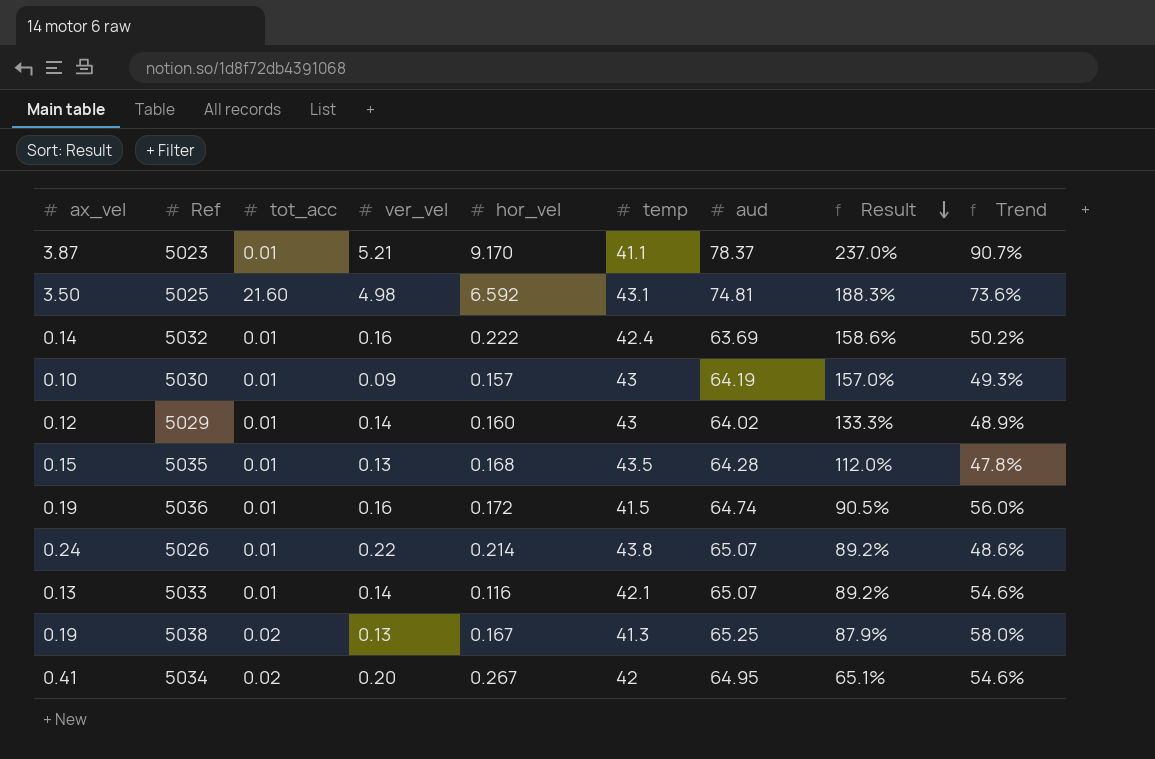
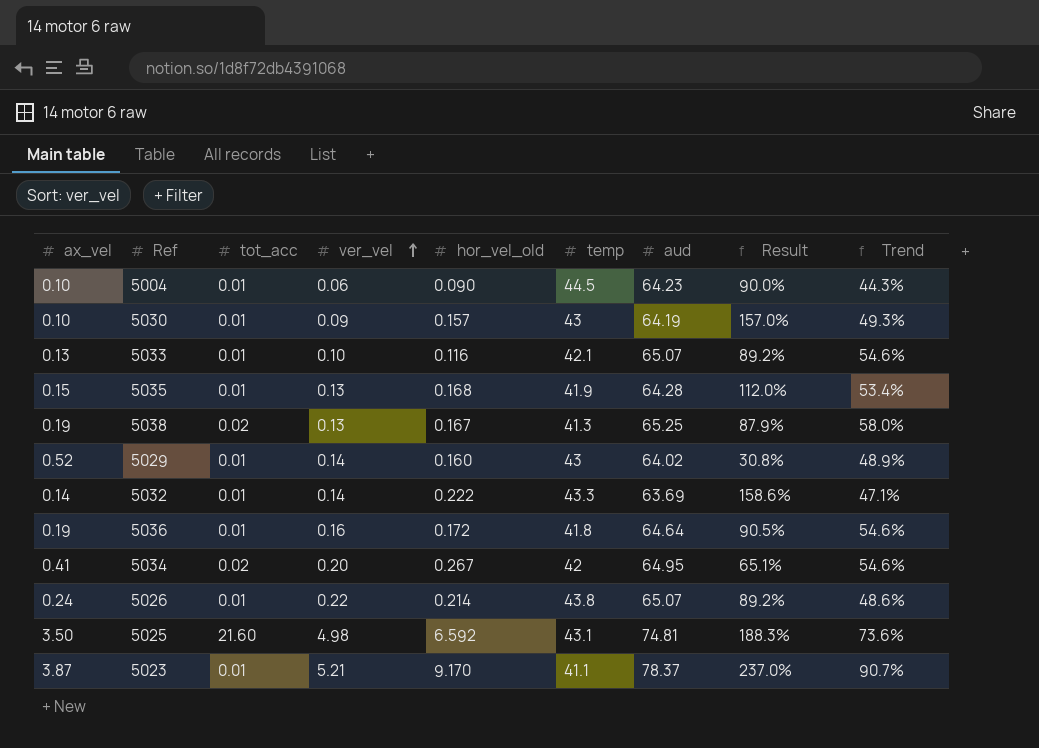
row order: Result descending -> ver_vel ascending
column name: hor_vel -> hor_vel_old
row 5004: none -> 0.10 | 0.01 | 0.06 | 0.090 | 44.5 | 64.23 | 90.0% | 44.3%
5033 | ver_vel: 0.14 -> 0.10
5035 | temp: 43.5 -> 41.9
5035 | Trend: 47.8% -> 53.4%
5029 | ax_vel: 0.12 -> 0.52
5029 | Result: 133.3% -> 30.8%
5032 | ver_vel: 0.16 -> 0.14
5032 | temp: 42.4 -> 43.3
5032 | Trend: 50.2% -> 47.1%
5036 | temp: 41.5 -> 41.8
5036 | aud: 64.74 -> 64.64
5036 | Trend: 56.0% -> 54.6%

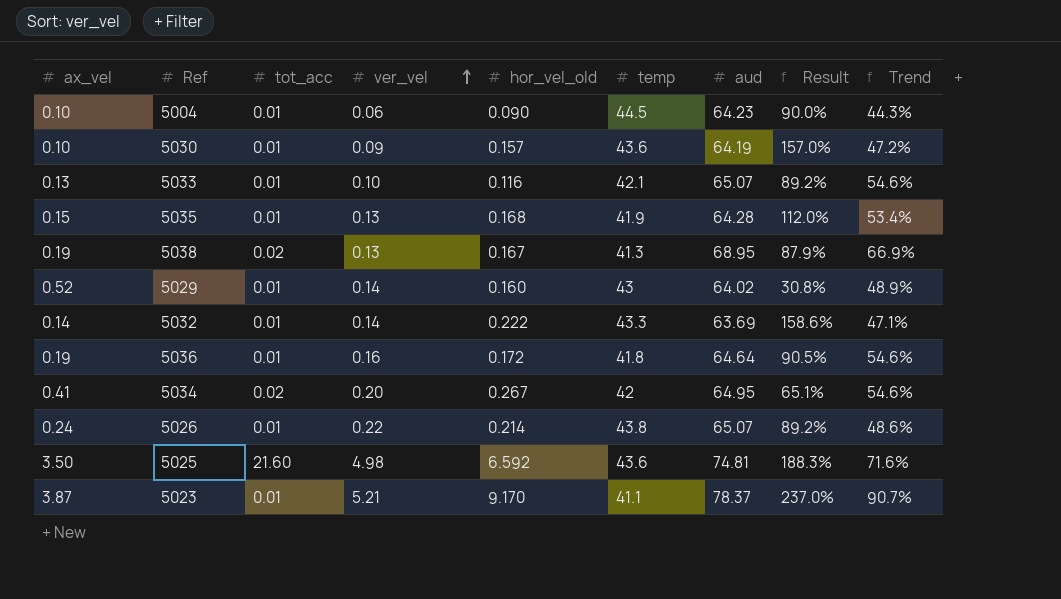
5030 | temp: 43 -> 43.6
5030 | Trend: 49.3% -> 47.2%
5038 | aud: 65.25 -> 68.95
5038 | Trend: 58.0% -> 66.9%
5025 | temp: 43.1 -> 43.6
5025 | Trend: 73.6% -> 71.6%

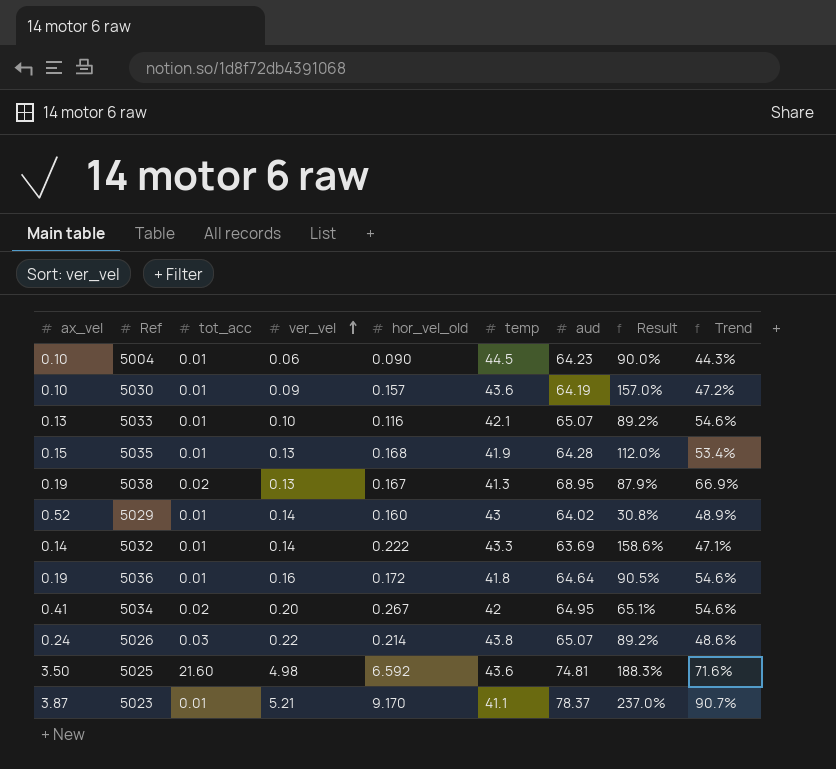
5026 | tot_acc: 0.01 -> 0.03

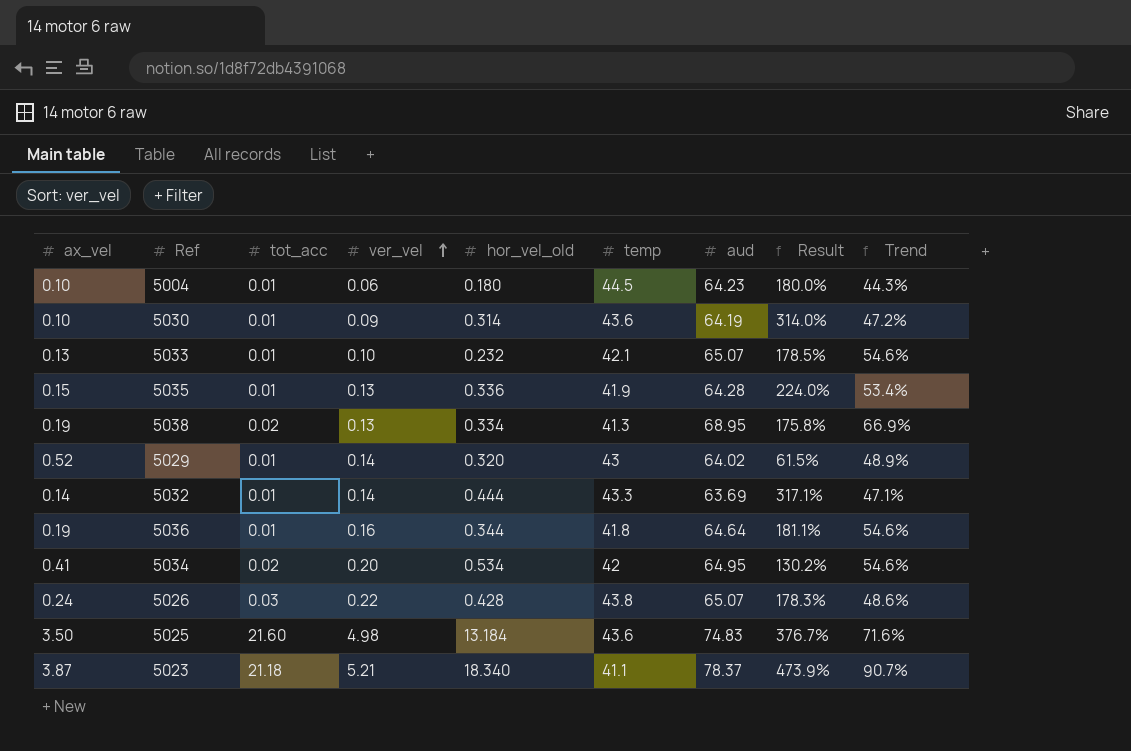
5004 | hor_vel_old: 0.090 -> 0.180
5004 | Result: 90.0% -> 180.0%
5030 | hor_vel_old: 0.157 -> 0.314
5030 | Result: 157.0% -> 314.0%
5033 | hor_vel_old: 0.116 -> 0.232
5033 | Result: 89.2% -> 178.5%
5035 | hor_vel_old: 0.168 -> 0.336
5035 | Result: 112.0% -> 224.0%
5038 | hor_vel_old: 0.167 -> 0.334
5038 | Result: 87.9% -> 175.8%
5029 | hor_vel_old: 0.160 -> 0.320
5029 | Result: 30.8% -> 61.5%
5032 | hor_vel_old: 0.222 -> 0.444
5032 | Result: 158.6% -> 317.1%
5036 | hor_vel_old: 0.172 -> 0.344
5036 | Result: 90.5% -> 181.1%
5034 | hor_vel_old: 0.267 -> 0.534
5034 | Result: 65.1% -> 130.2%
5026 | hor_vel_old: 0.214 -> 0.428
5026 | Result: 89.2% -> 178.3%
5025 | hor_vel_old: 6.592 -> 13.184
5025 | aud: 74.81 -> 74.83
5025 | Result: 188.3% -> 376.7%
5023 | tot_acc: 0.01 -> 21.18
5023 | hor_vel_old: 9.170 -> 18.340
5023 | Result: 237.0% -> 473.9%

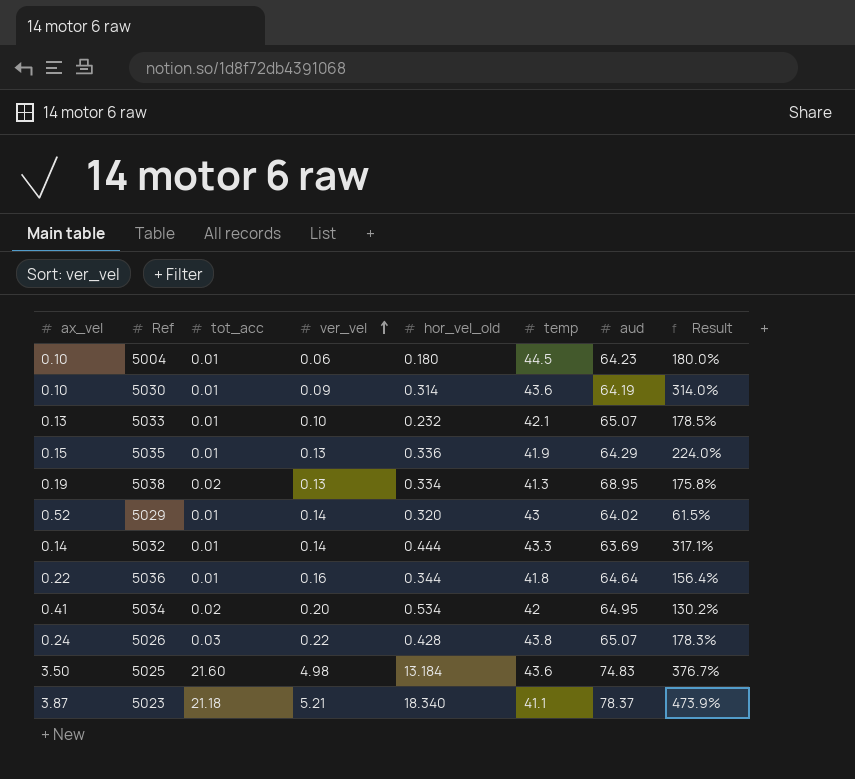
column Trend | formula: ([aud] - [temp]) / [temp] -> none
5035 | aud: 64.28 -> 64.29
5036 | ax_vel: 0.19 -> 0.22
5036 | Result: 181.1% -> 156.4%

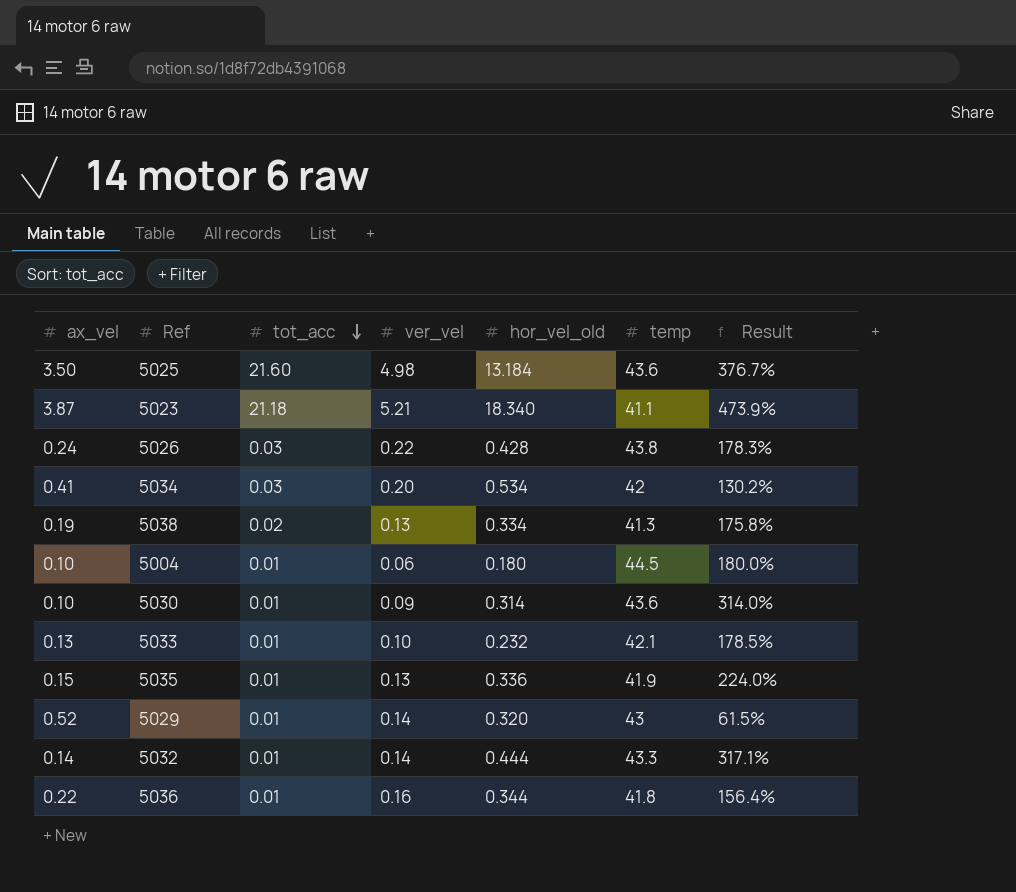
row order: ver_vel ascending -> tot_acc descending
column aud | position: 7 -> none
5034 | tot_acc: 0.02 -> 0.03

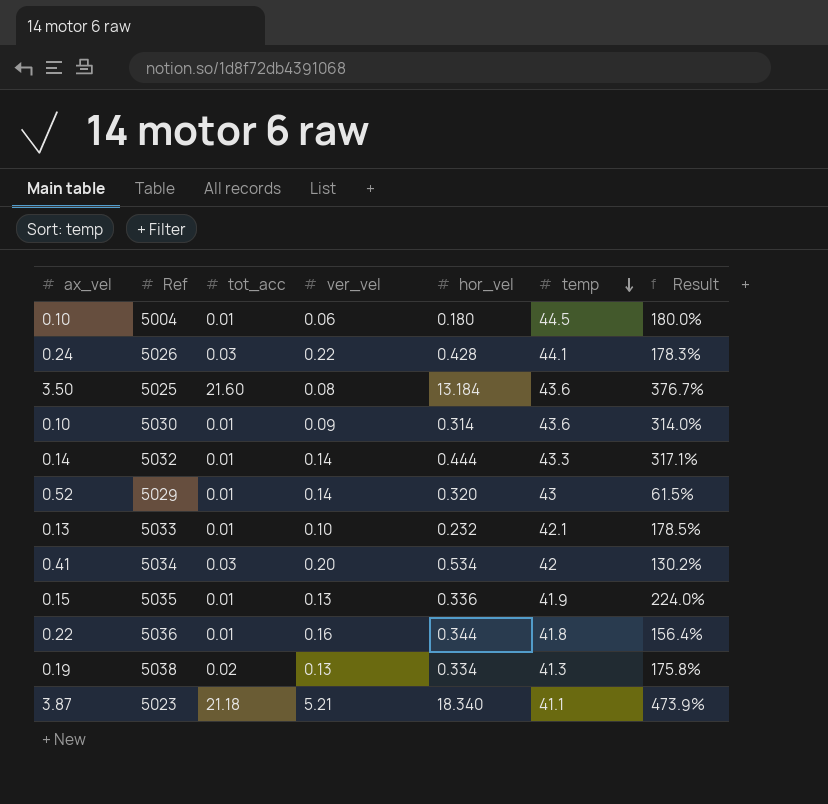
row order: tot_acc descending -> temp descending
column name: hor_vel_old -> hor_vel
5026 | temp: 43.8 -> 44.1
5025 | ver_vel: 4.98 -> 0.08

